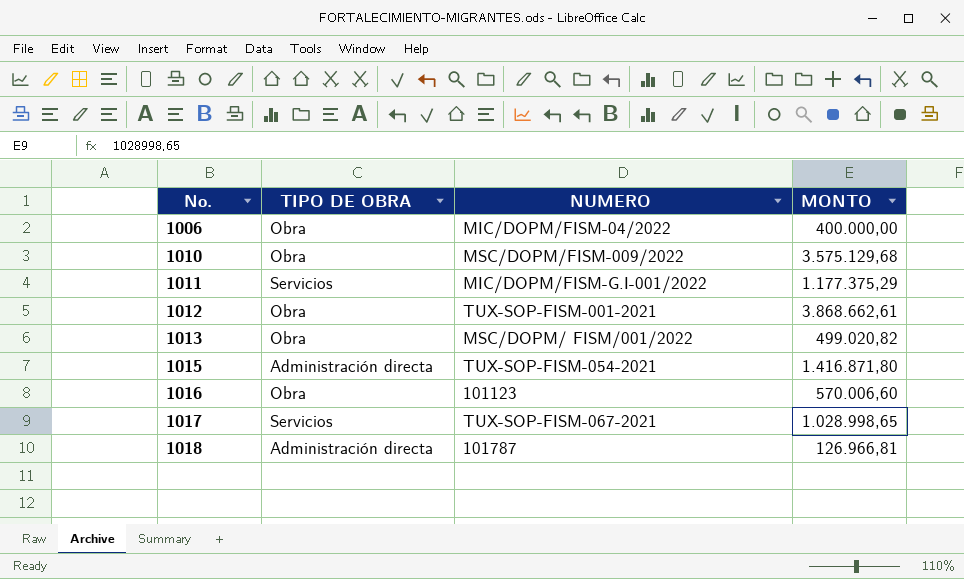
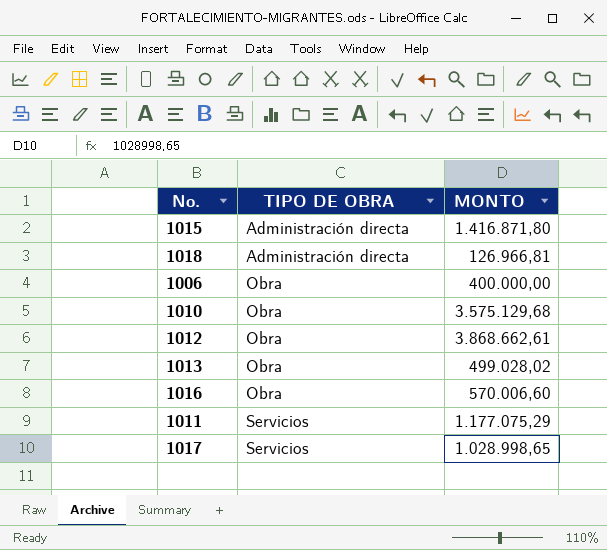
row order: No. ascending -> TIPO DE OBRA ascending
column NUMERO | position: 3 -> none
1013 | MONTO: 499.020,82 -> 499.028,02
1011 | MONTO: 1.177.375,29 -> 1.177.075,29

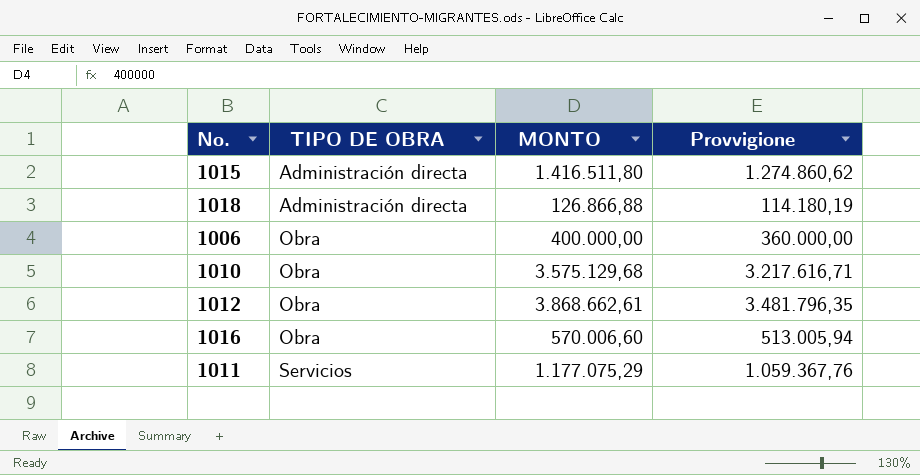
column Provvigione | formula: none -> [MONTO] * 0,9
row 1013: Obra | 499.028,02 -> none
row 1017: Servicios | 1.028.998,65 -> none
1015 | MONTO: 1.416.871,80 -> 1.416.511,80
1018 | MONTO: 126.966,81 -> 126.866,88

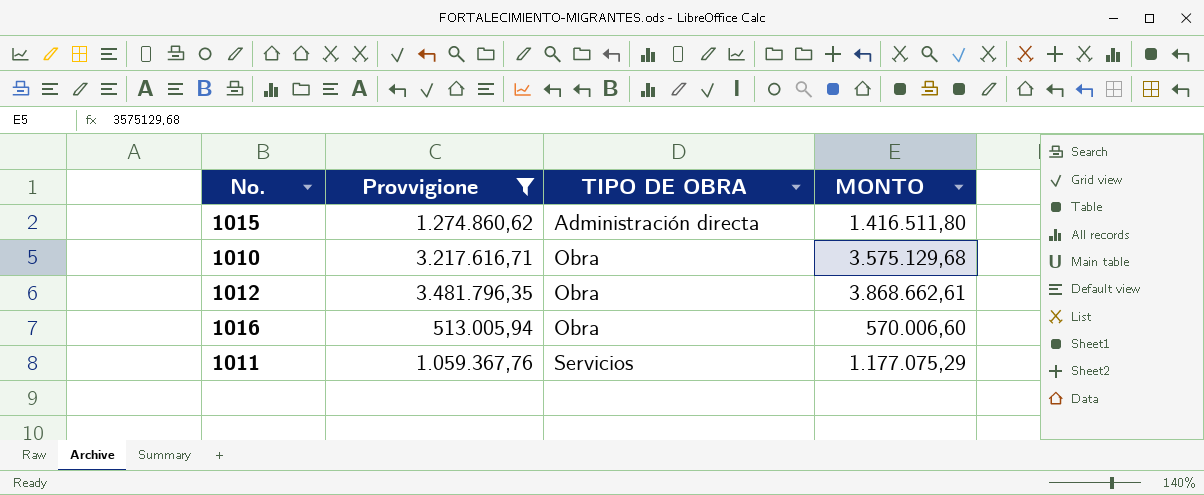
filter: none -> Provvigione >= 513.005,94
column Provvigione | position: 4 -> 2

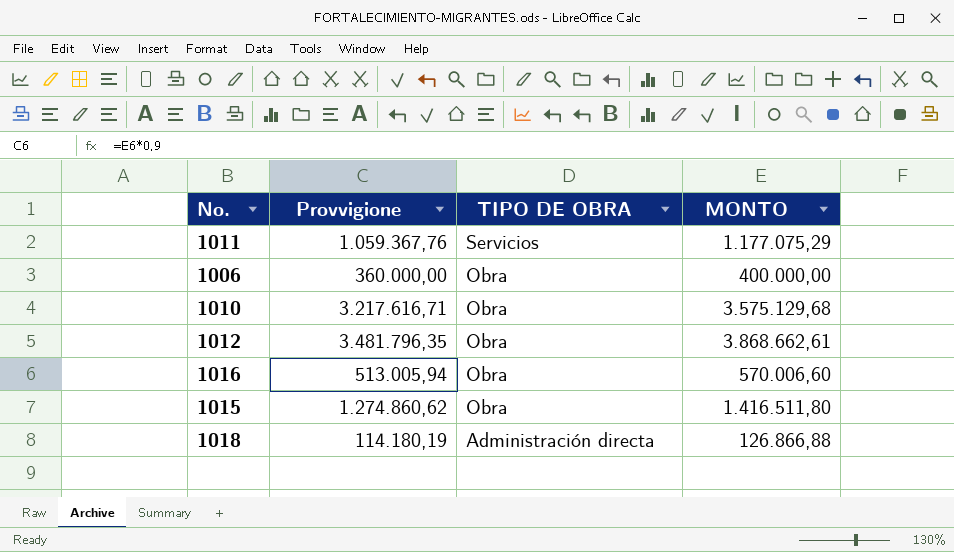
filter: Provvigione >= 513.005,94 -> none
row order: TIPO DE OBRA ascending -> TIPO DE OBRA descending
1015 | TIPO DE OBRA: Administración directa -> Obra

